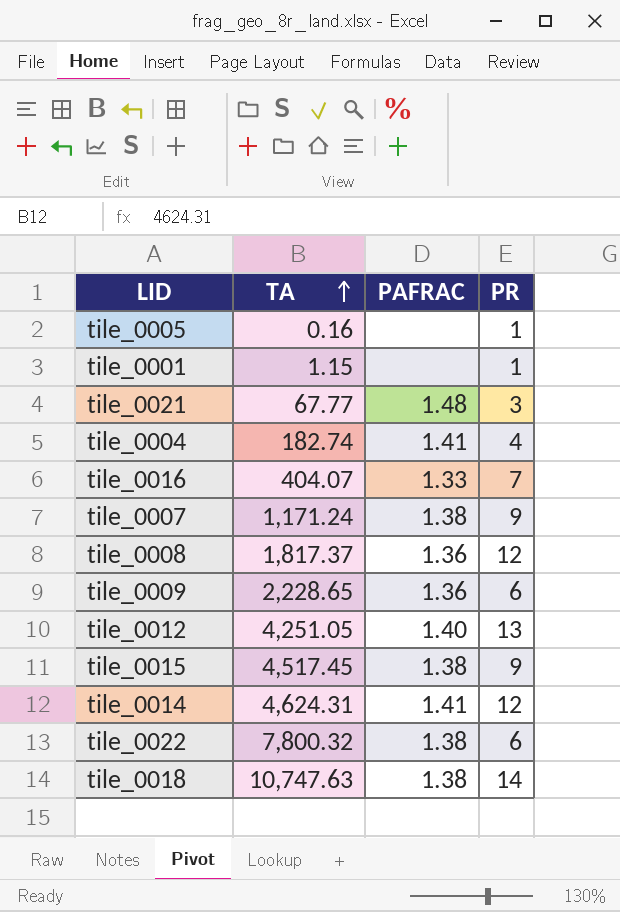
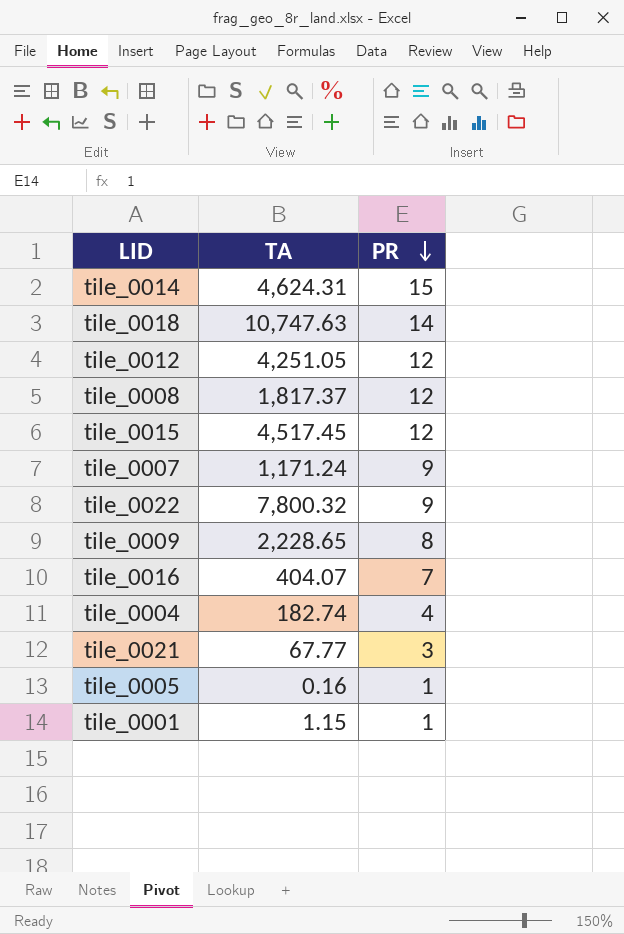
row order: TA ascending -> PR descending
column PAFRAC | position: 3 -> none
tile_0014 | PR: 12 -> 15
tile_0012 | PR: 13 -> 12
tile_0015 | PR: 9 -> 12
tile_0022 | PR: 6 -> 9
tile_0009 | PR: 6 -> 8

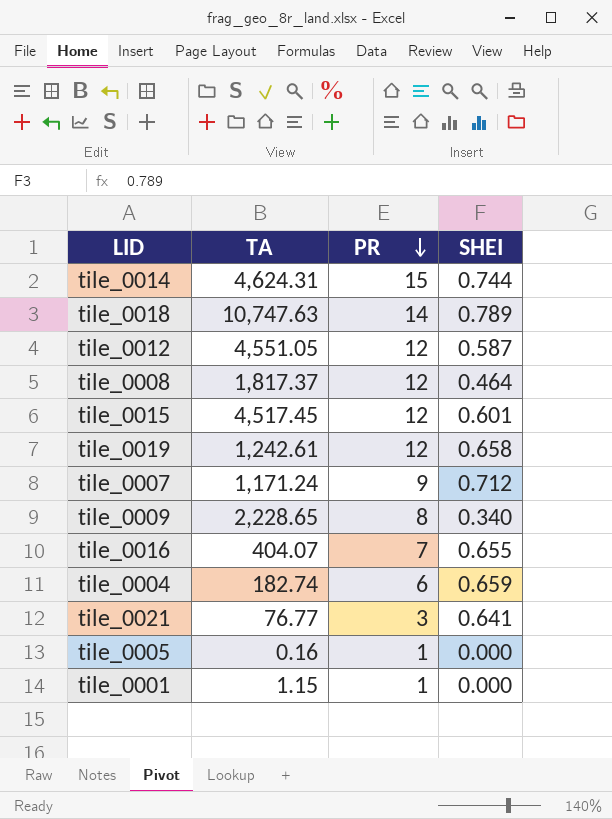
column SHEI | position: none -> 4
row tile_0022: 7,800.32 | 9 -> none
tile_0012 | TA: 4,251.05 -> 4,551.05
row tile_0019: none -> 1,242.61 | 12 | 0.658
tile_0004 | PR: 4 -> 6
tile_0021 | TA: 67.77 -> 76.77

